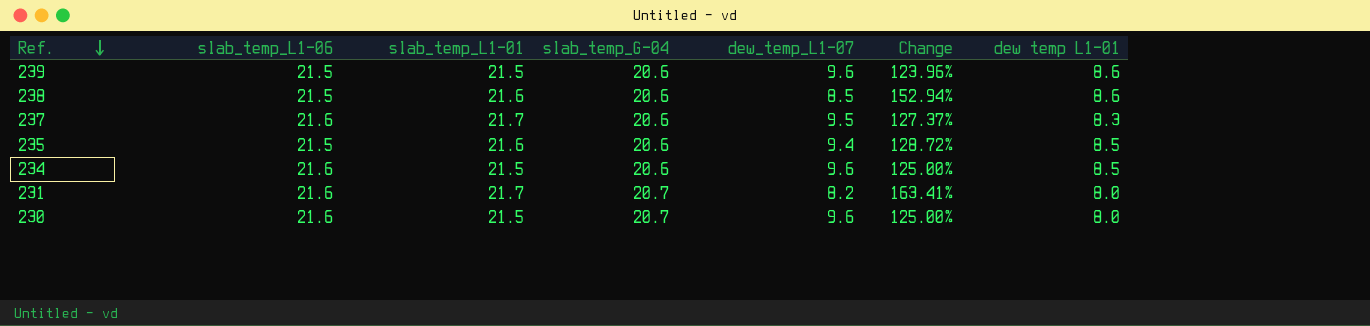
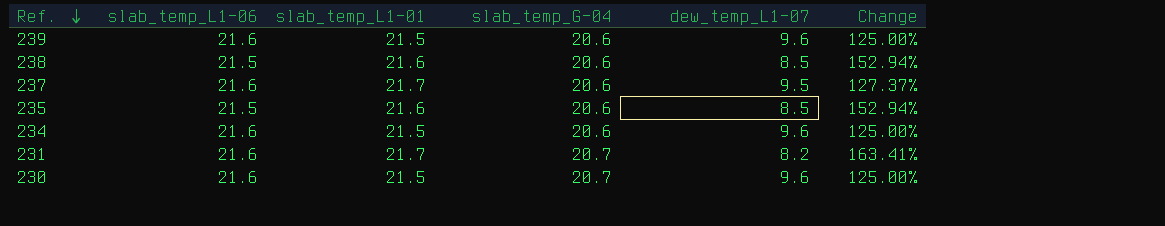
column dew temp L1-01 | position: 7 -> none
239 | slab_temp_L1-06: 21.5 -> 21.6
239 | Change: 123.96% -> 125.00%
235 | dew_temp_L1-07: 9.4 -> 8.5
235 | Change: 128.72% -> 152.94%

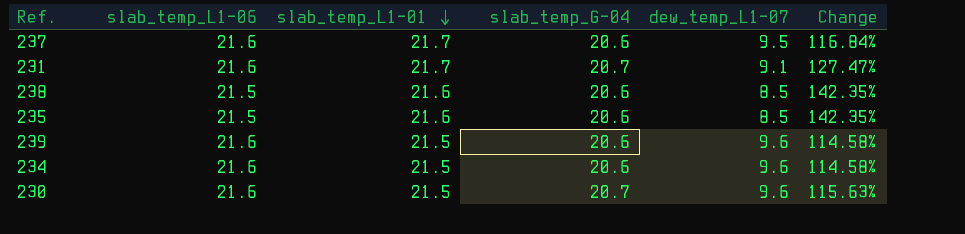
row order: Ref. descending -> slab_temp_L1-01 descending
column Change | formula: ([slab_temp_L1-06] - [dew_temp_L1-07]) / [dew_temp_L1-07] -> ([slab_temp_G-04] - [dew_temp_L1-07]) / [dew_temp_L1-07]
231 | dew_temp_L1-07: 8.2 -> 9.1

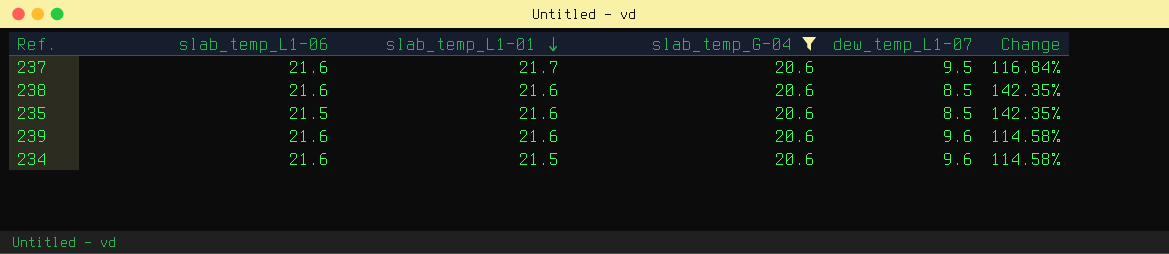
filter: none -> slab_temp_G-04 = 20.6
238 | slab_temp_L1-06: 21.5 -> 21.6
239 | slab_temp_L1-01: 21.5 -> 21.6

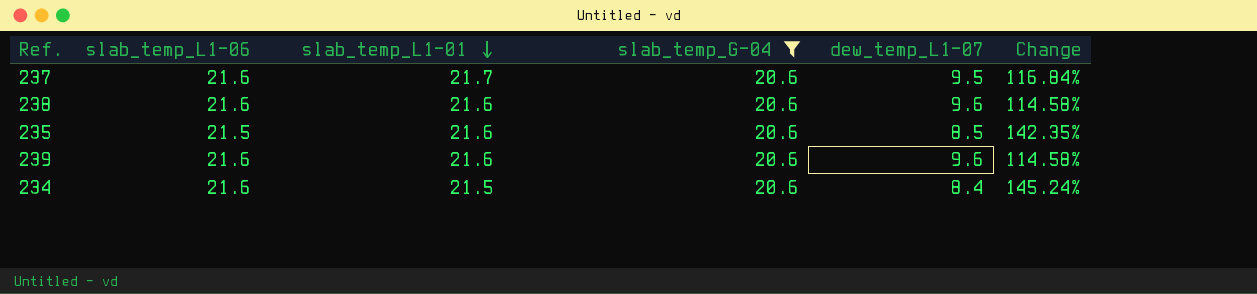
238 | dew_temp_L1-07: 8.5 -> 9.6
238 | Change: 142.35% -> 114.58%
234 | dew_temp_L1-07: 9.6 -> 8.4
234 | Change: 114.58% -> 145.24%

